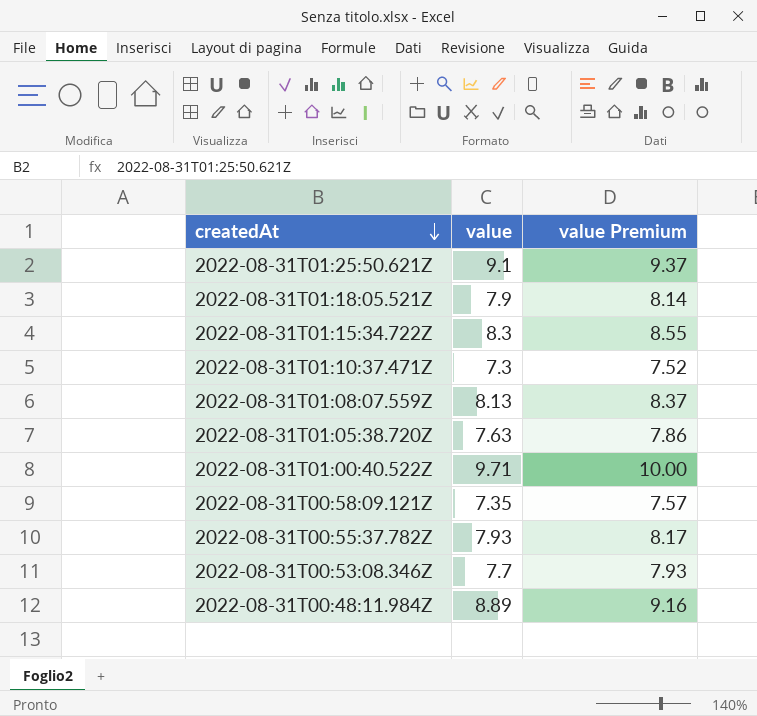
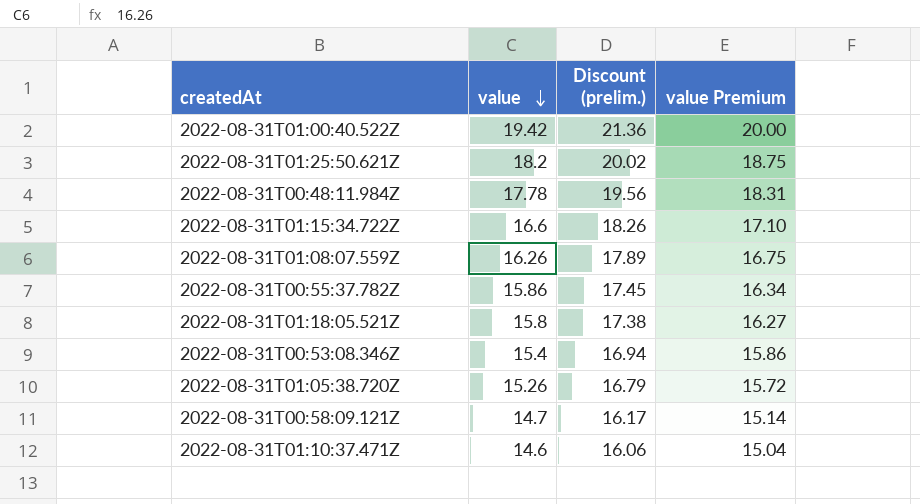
row order: createdAt descending -> value descending
column Discount (prelim.) | formula: none -> [value] * 1.1
2022-08-31T01:00:40.522Z | value: 9.71 -> 19.42
2022-08-31T01:00:40.522Z | value Premium: 10.00 -> 20.00
2022-08-31T01:25:50.621Z | value: 9.1 -> 18.2
2022-08-31T01:25:50.621Z | value Premium: 9.37 -> 18.75
2022-08-31T00:48:11.984Z | value: 8.89 -> 17.78
2022-08-31T00:48:11.984Z | value Premium: 9.16 -> 18.31
2022-08-31T01:15:34.722Z | value: 8.3 -> 16.6
2022-08-31T01:15:34.722Z | value Premium: 8.55 -> 17.10
2022-08-31T01:08:07.559Z | value: 8.13 -> 16.26
2022-08-31T01:08:07.559Z | value Premium: 8.37 -> 16.75
2022-08-31T00:55:37.782Z | value: 7.93 -> 15.86
2022-08-31T00:55:37.782Z | value Premium: 8.17 -> 16.34
2022-08-31T01:18:05.521Z | value: 7.9 -> 15.8
2022-08-31T01:18:05.521Z | value Premium: 8.14 -> 16.27
2022-08-31T00:53:08.346Z | value: 7.7 -> 15.4
2022-08-31T00:53:08.346Z | value Premium: 7.93 -> 15.86
2022-08-31T01:05:38.720Z | value: 7.63 -> 15.26
2022-08-31T01:05:38.720Z | value Premium: 7.86 -> 15.72
2022-08-31T00:58:09.121Z | value: 7.35 -> 14.7
2022-08-31T00:58:09.121Z | value Premium: 7.57 -> 15.14
2022-08-31T01:10:37.471Z | value: 7.3 -> 14.6
2022-08-31T01:10:37.471Z | value Premium: 7.52 -> 15.04

